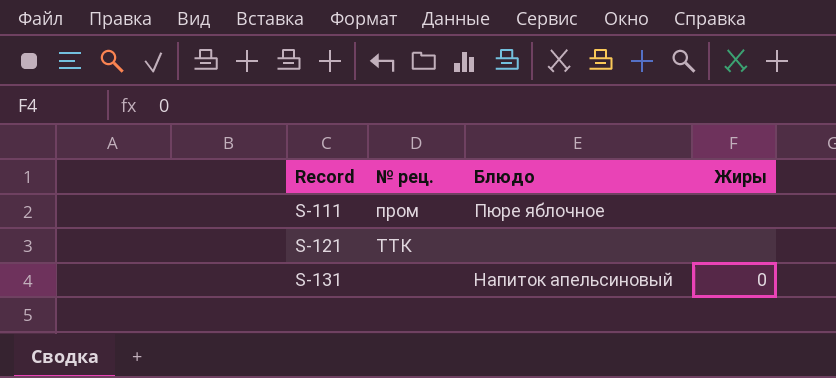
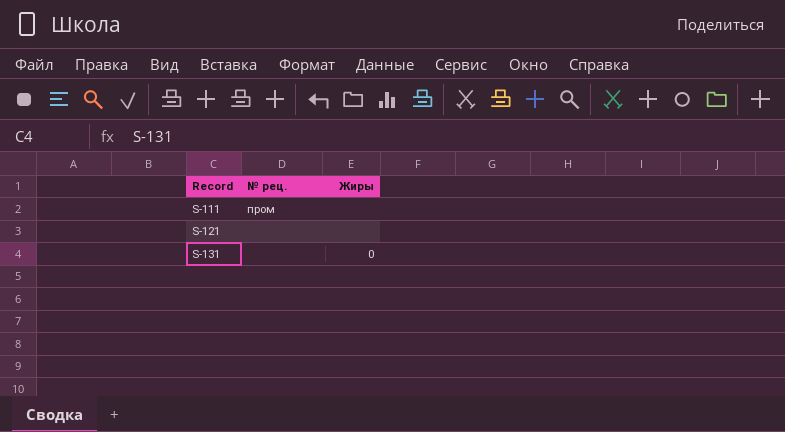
column Блюдо | position: 3 -> none
S-121 | № рец.: ТТК -> none

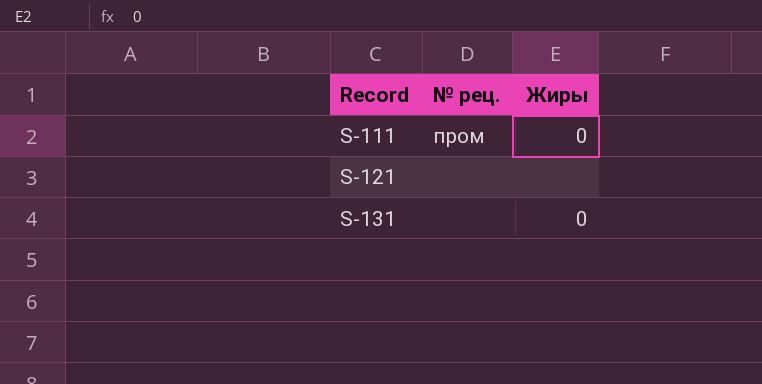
S-111 | Жиры: none -> 0

